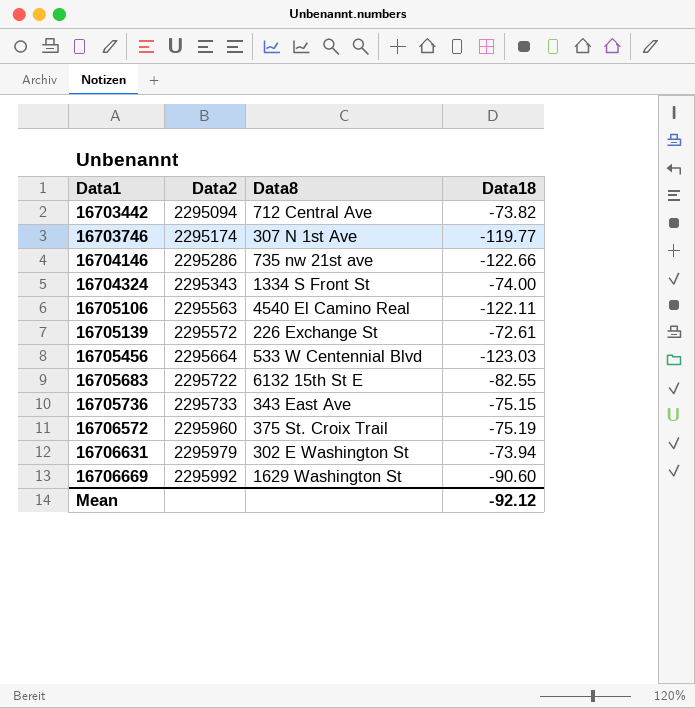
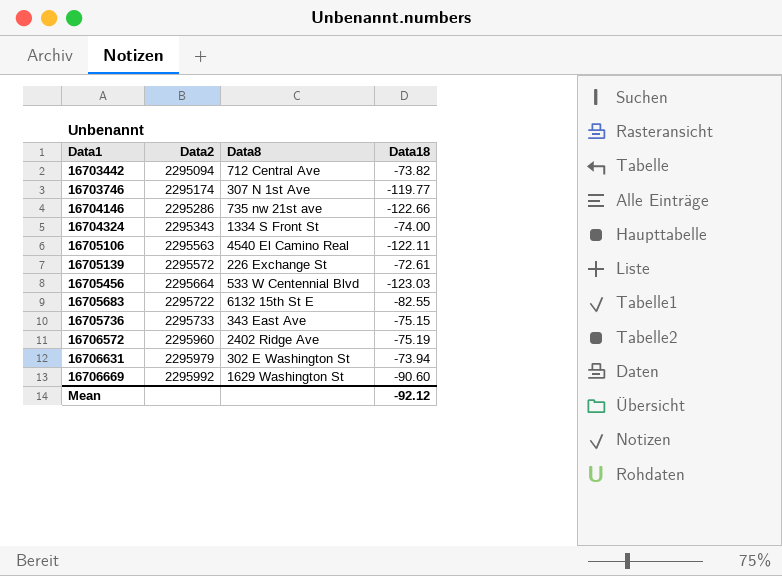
16706572 | Data8: 375 St. Croix Trail -> 2402 Ridge Ave

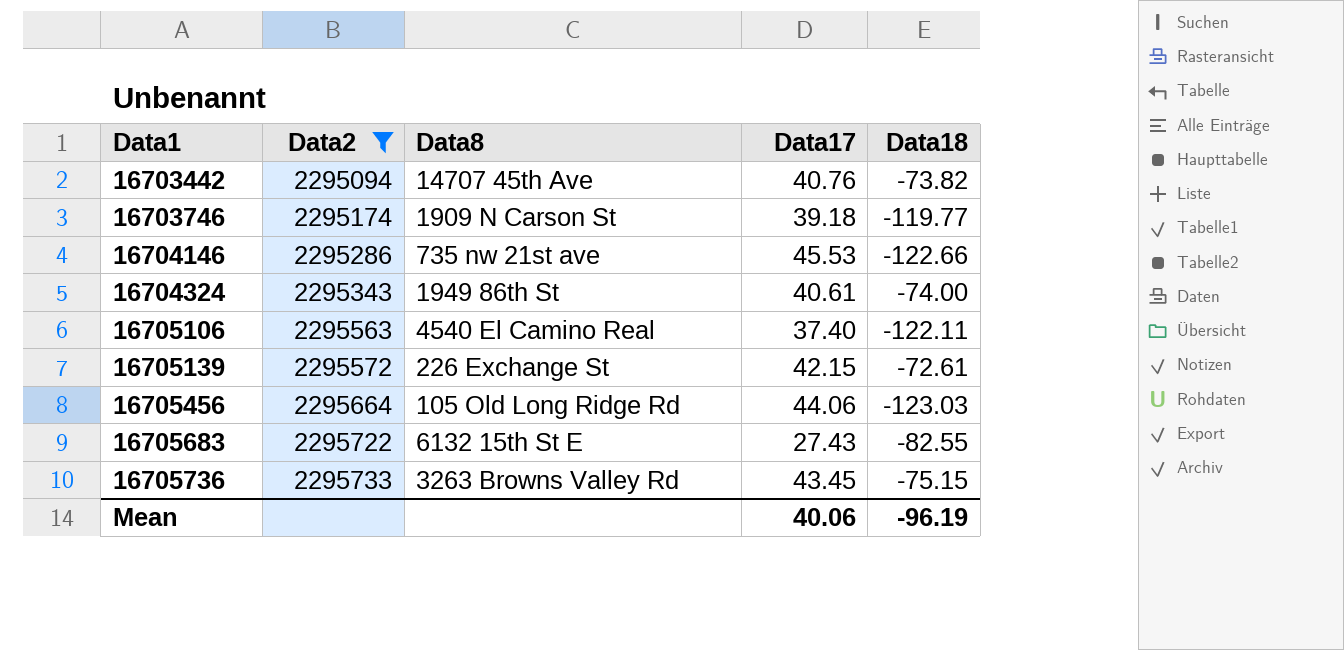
filter: none -> Data2 <= 2295733
column Data17 | position: none -> 4
16703442 | Data8: 712 Central Ave -> 14707 45th Ave
16703746 | Data8: 307 N 1st Ave -> 1909 N Carson St
16704324 | Data8: 1334 S Front St -> 1949 86th St
16705456 | Data8: 533 W Centennial Blvd -> 105 Old Long Ridge Rd
16705736 | Data8: 343 East Ave -> 3263 Browns Valley Rd
Mean | Data18: -92.12 -> -96.19

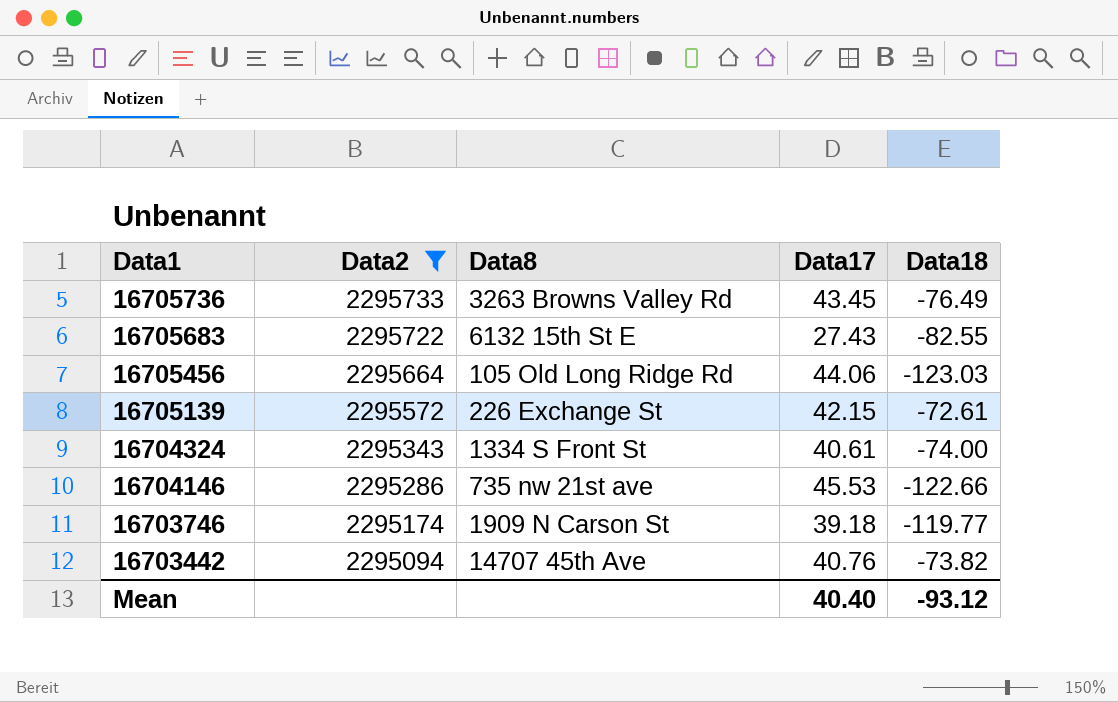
row order: Data1 ascending -> Data1 descending
row 16705106: 2295563 | 4540 El Camino Real | 37.40 | -122.11 -> none
16705736 | Data18: -75.15 -> -76.49
16704324 | Data8: 1949 86th St -> 1334 S Front St
Mean | Data17: 40.06 -> 40.40
Mean | Data18: -96.19 -> -93.12

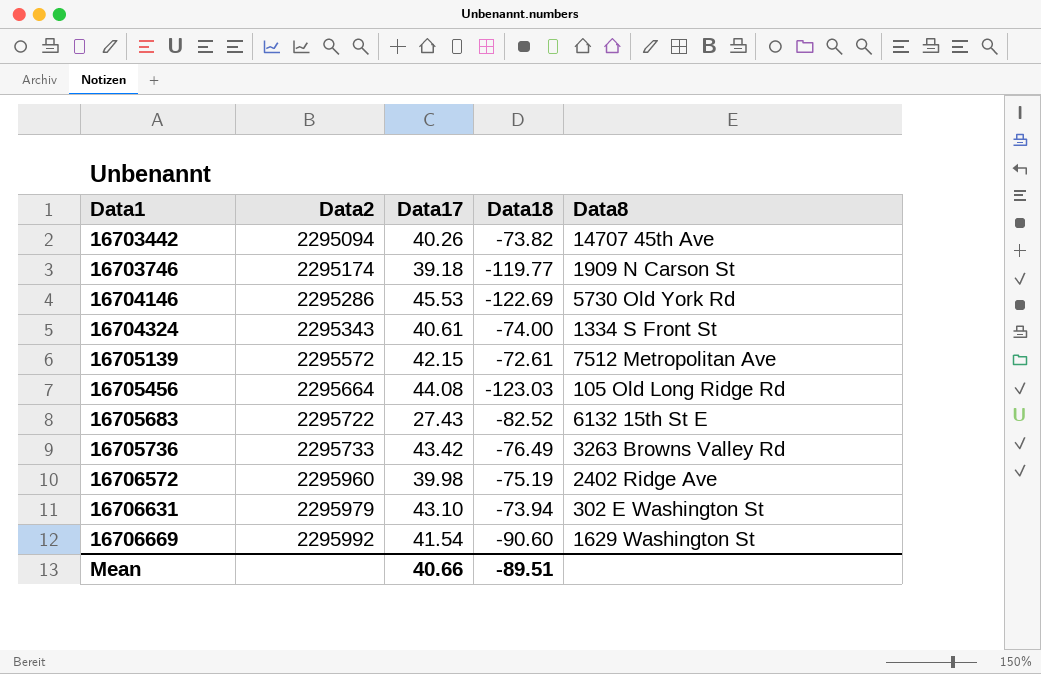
filter: Data2 <= 2295733 -> none
row order: Data1 descending -> Data1 ascending
column Data8 | position: 3 -> 5
16703442 | Data17: 40.76 -> 40.26
16704146 | Data18: -122.66 -> -122.69
16704146 | Data8: 735 nw 21st ave -> 5730 Old York Rd
16705139 | Data8: 226 Exchange St -> 7512 Metropolitan Ave
16705456 | Data17: 44.06 -> 44.08
16705683 | Data18: -82.55 -> -82.52
16705736 | Data17: 43.45 -> 43.42
Mean | Data17: 40.40 -> 40.66
Mean | Data18: -93.12 -> -89.51

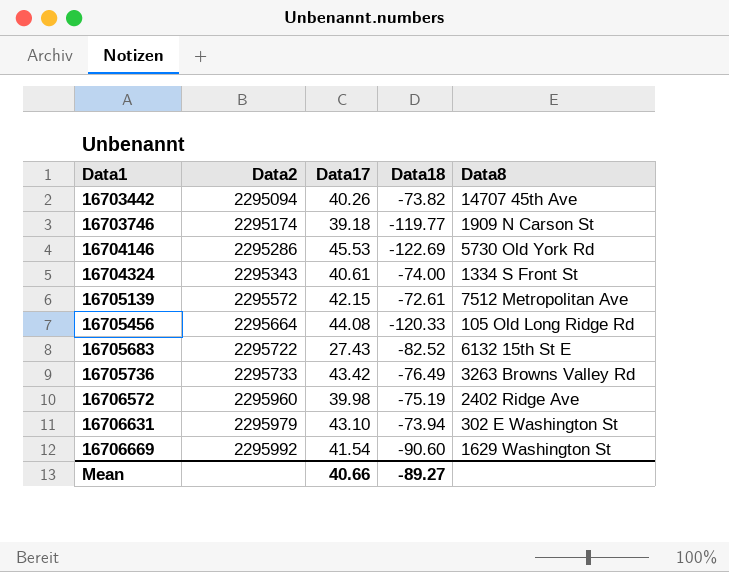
16705456 | Data18: -123.03 -> -120.33
Mean | Data18: -89.51 -> -89.27

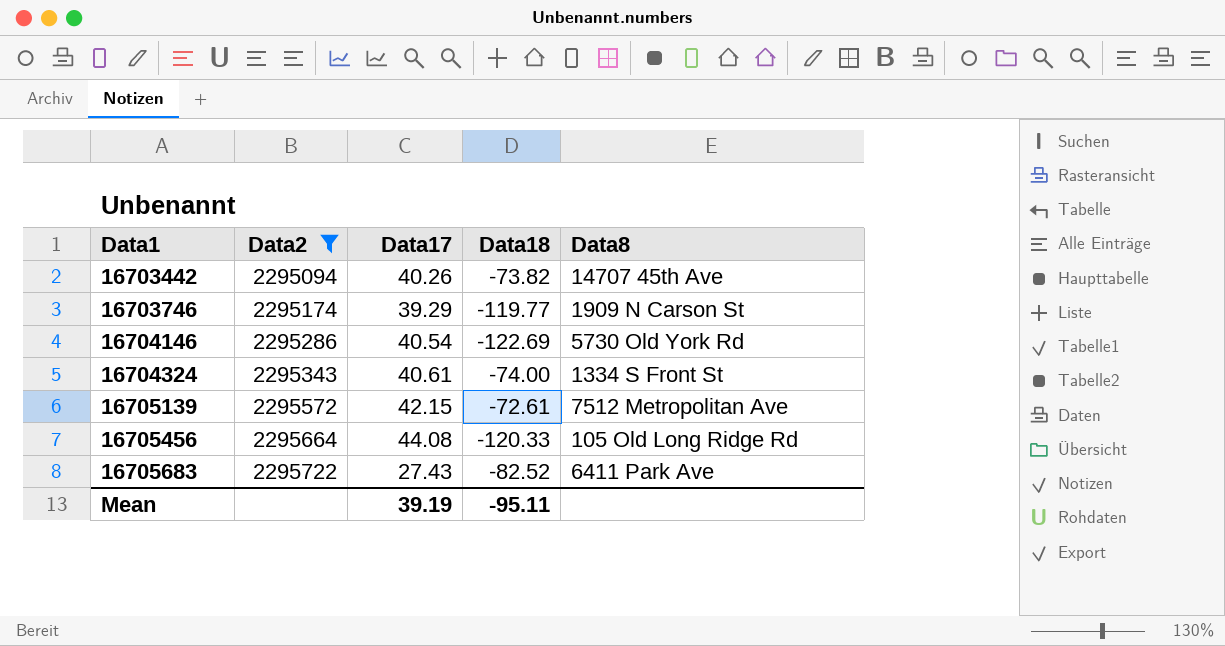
filter: none -> Data2 <= 2295722
16703746 | Data17: 39.18 -> 39.29
16704146 | Data17: 45.53 -> 40.54
16705683 | Data8: 6132 15th St E -> 6411 Park Ave
Mean | Data17: 40.66 -> 39.19
Mean | Data18: -89.27 -> -95.11

